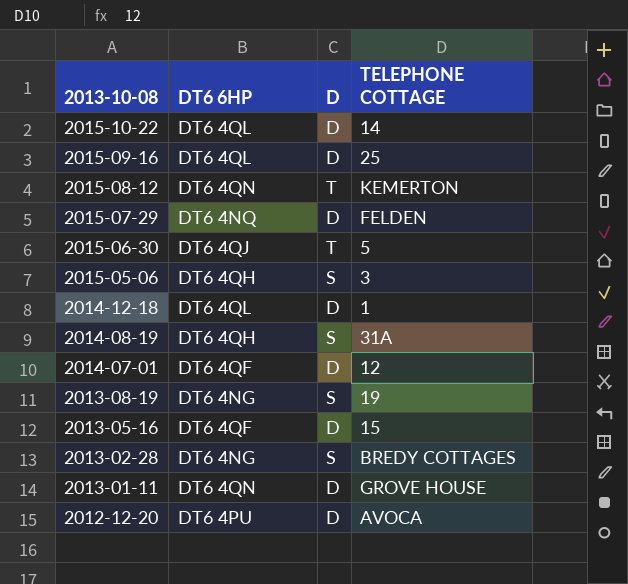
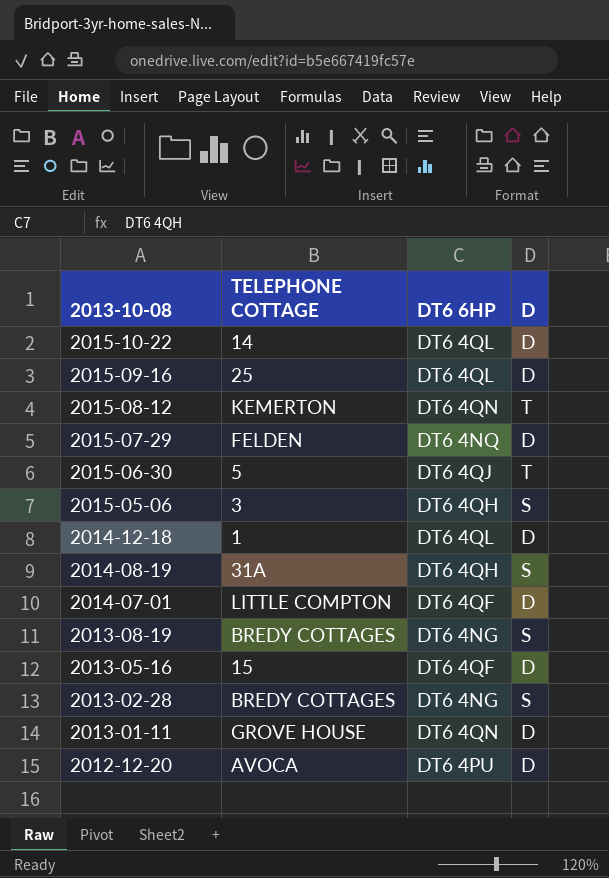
column TELEPHONE COTTAGE | position: 4 -> 2
2014-07-01 | TELEPHONE COTTAGE: 12 -> LITTLE COMPTON
2013-08-19 | TELEPHONE COTTAGE: 19 -> BREDY COTTAGES

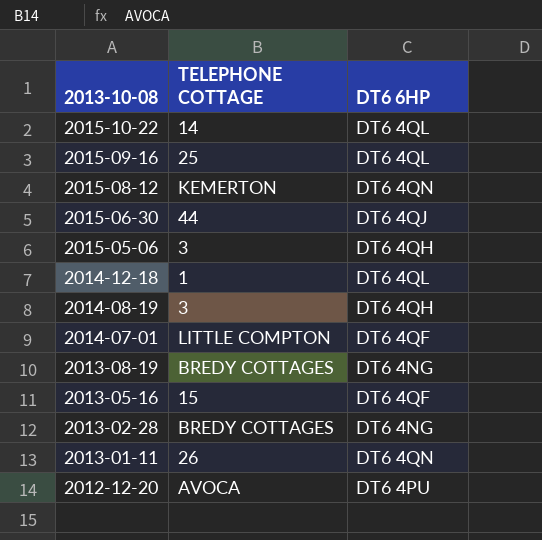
column D | position: 4 -> none
row 2015-07-29: FELDEN | DT6 4NQ | D -> none
2015-06-30 | TELEPHONE COTTAGE: 5 -> 44
2014-08-19 | TELEPHONE COTTAGE: 31A -> 3
2013-01-11 | TELEPHONE COTTAGE: GROVE HOUSE -> 26

